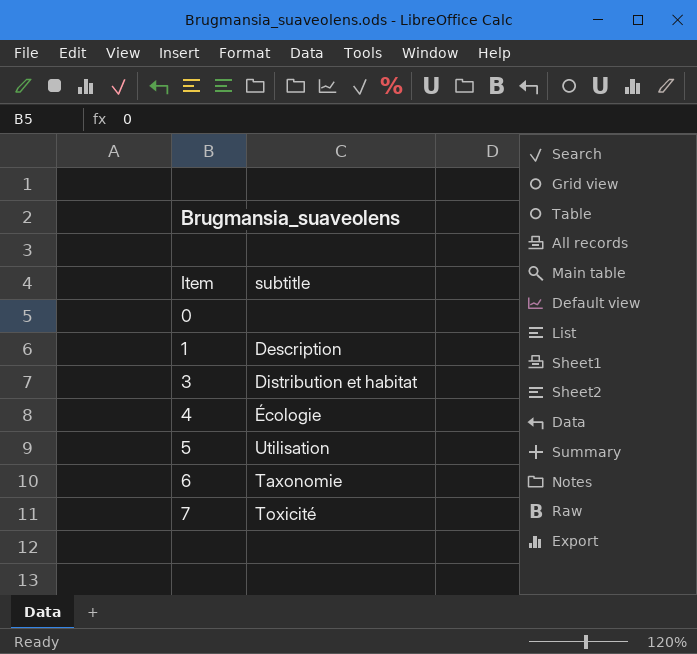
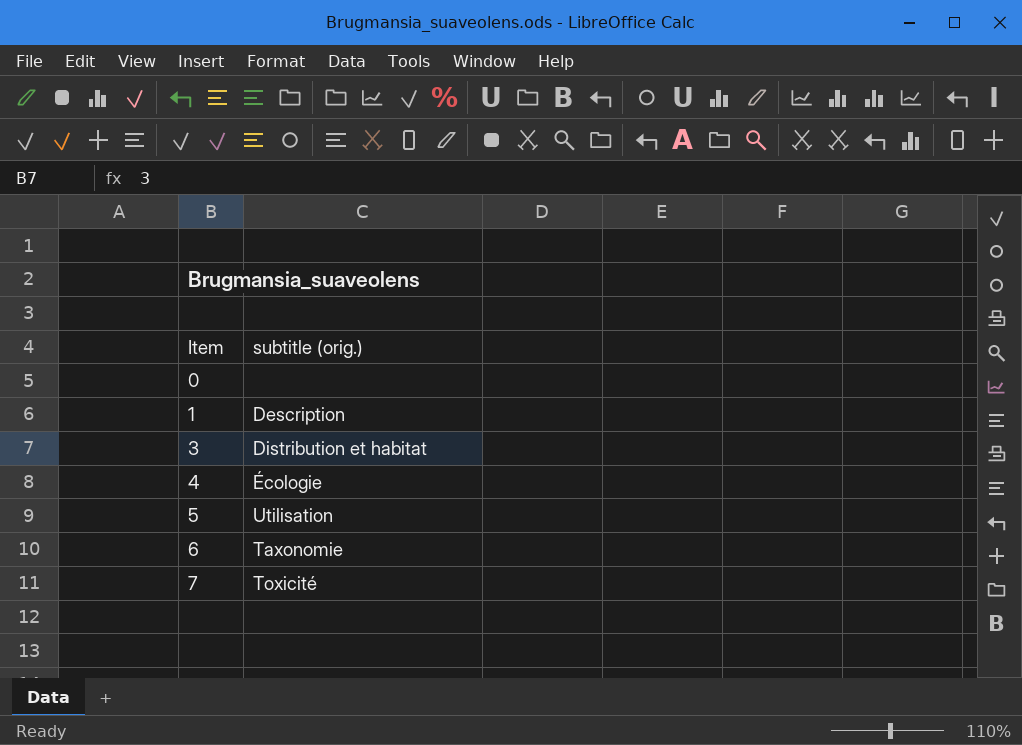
column name: subtitle -> subtitle (orig.)

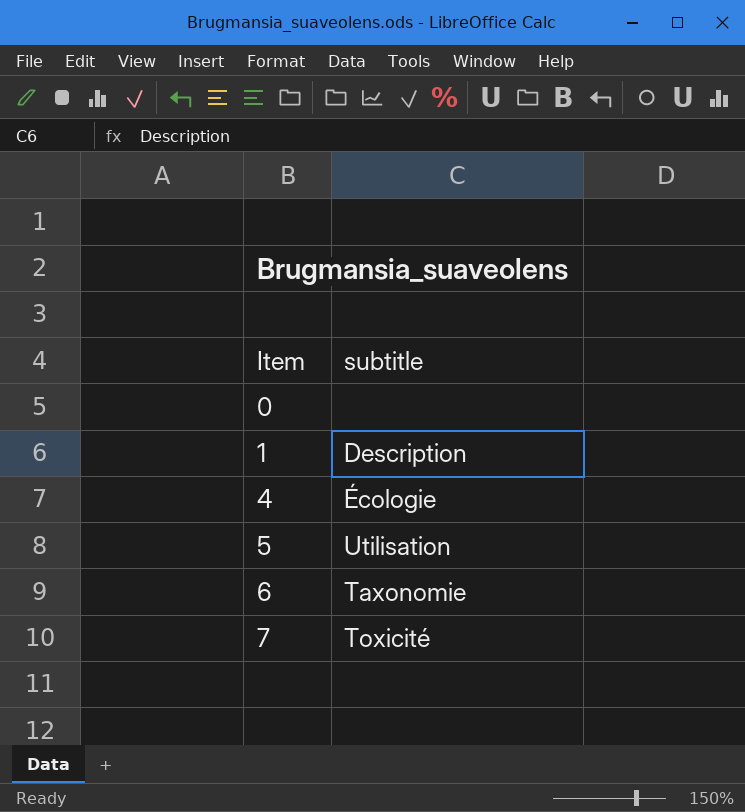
column name: subtitle (orig.) -> subtitle
row 3: Distribution et habitat -> none

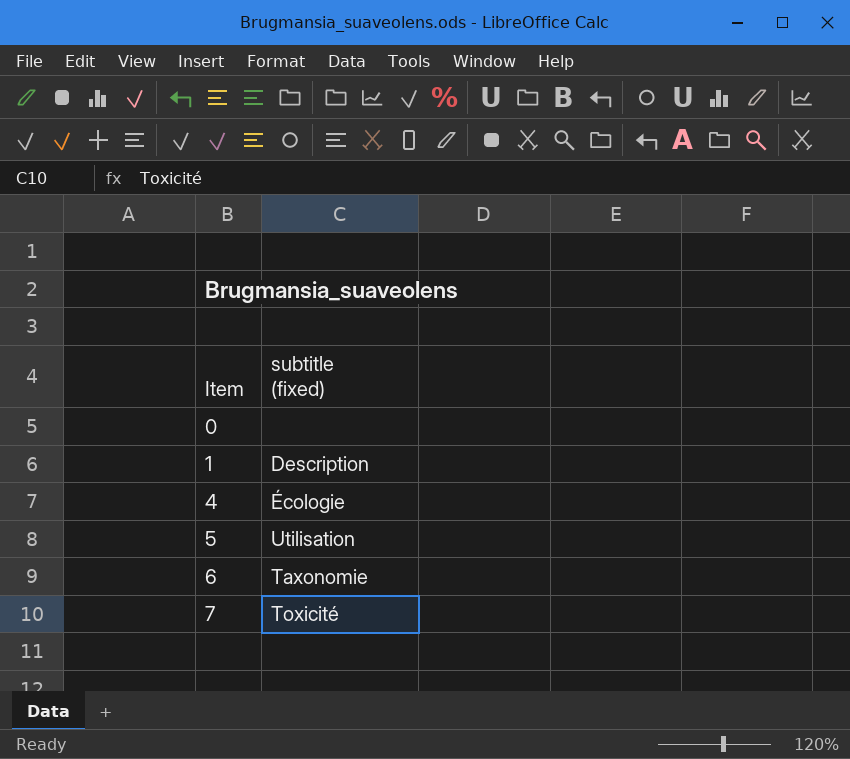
column name: subtitle -> subtitle (fixed)

